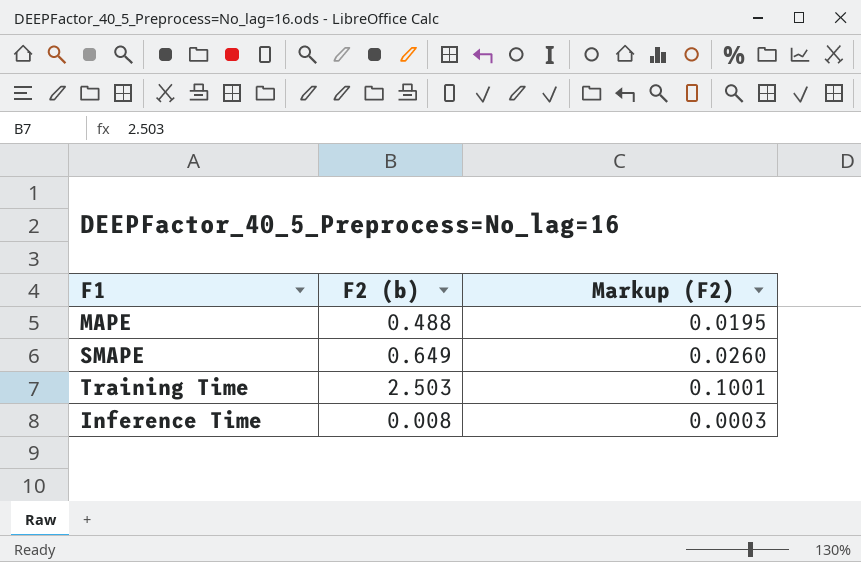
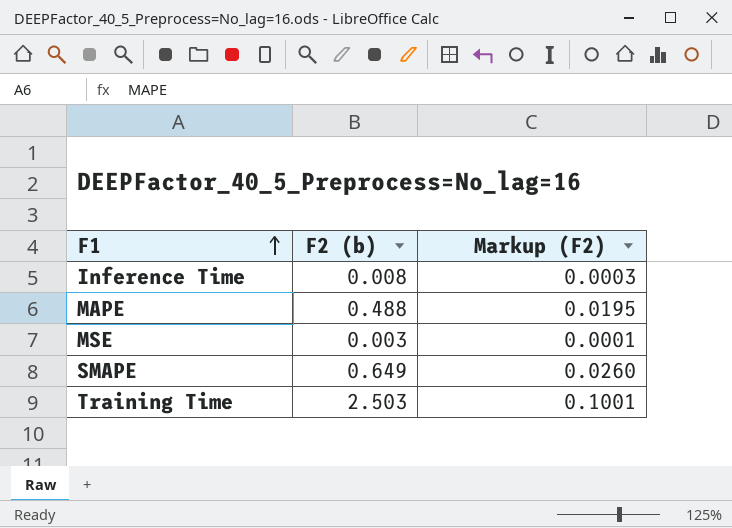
row order: none -> F1 ascending
row MSE: none -> 0.003 | 0.0001

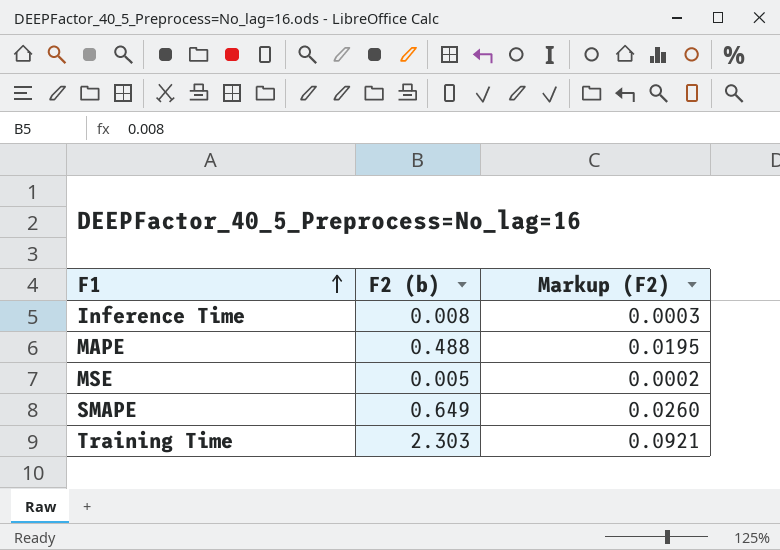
MSE | F2 (b): 0.003 -> 0.005
MSE | Markup (F2): 0.0001 -> 0.0002
Training Time | F2 (b): 2.503 -> 2.303
Training Time | Markup (F2): 0.1001 -> 0.0921

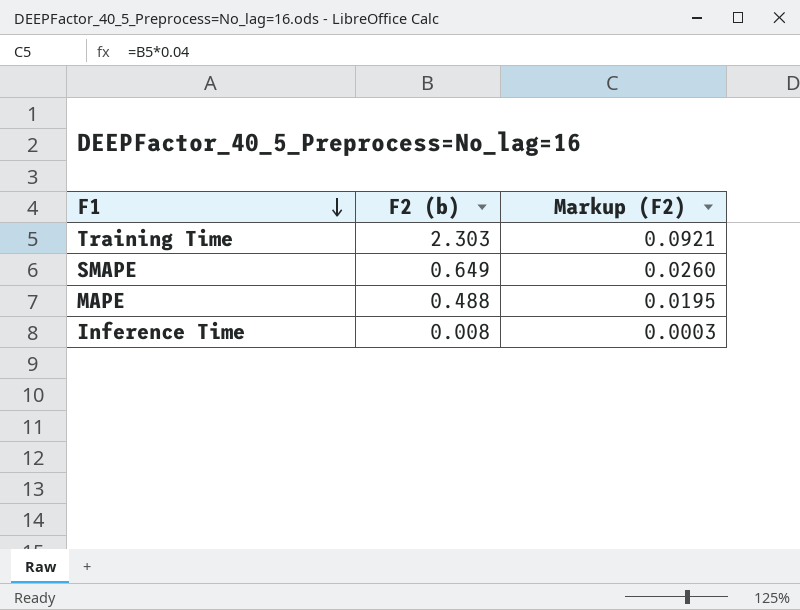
row order: F1 ascending -> F1 descending
row MSE: 0.005 | 0.0002 -> none

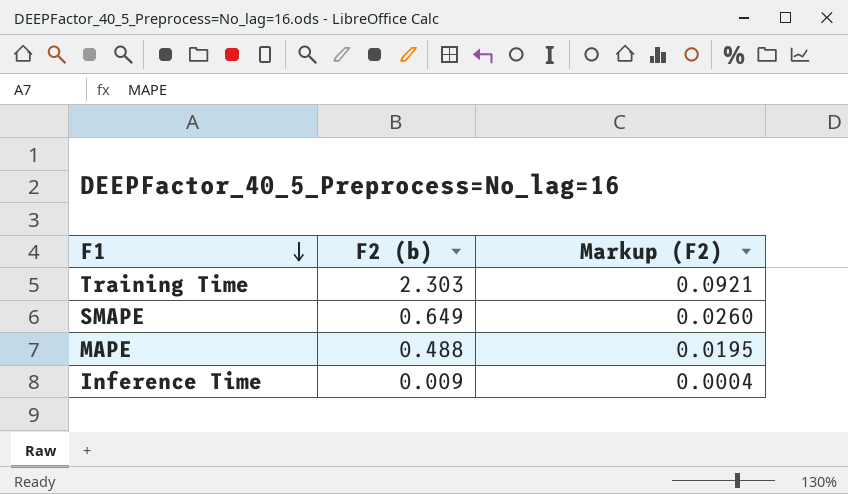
Inference Time | F2 (b): 0.008 -> 0.009
Inference Time | Markup (F2): 0.0003 -> 0.0004

